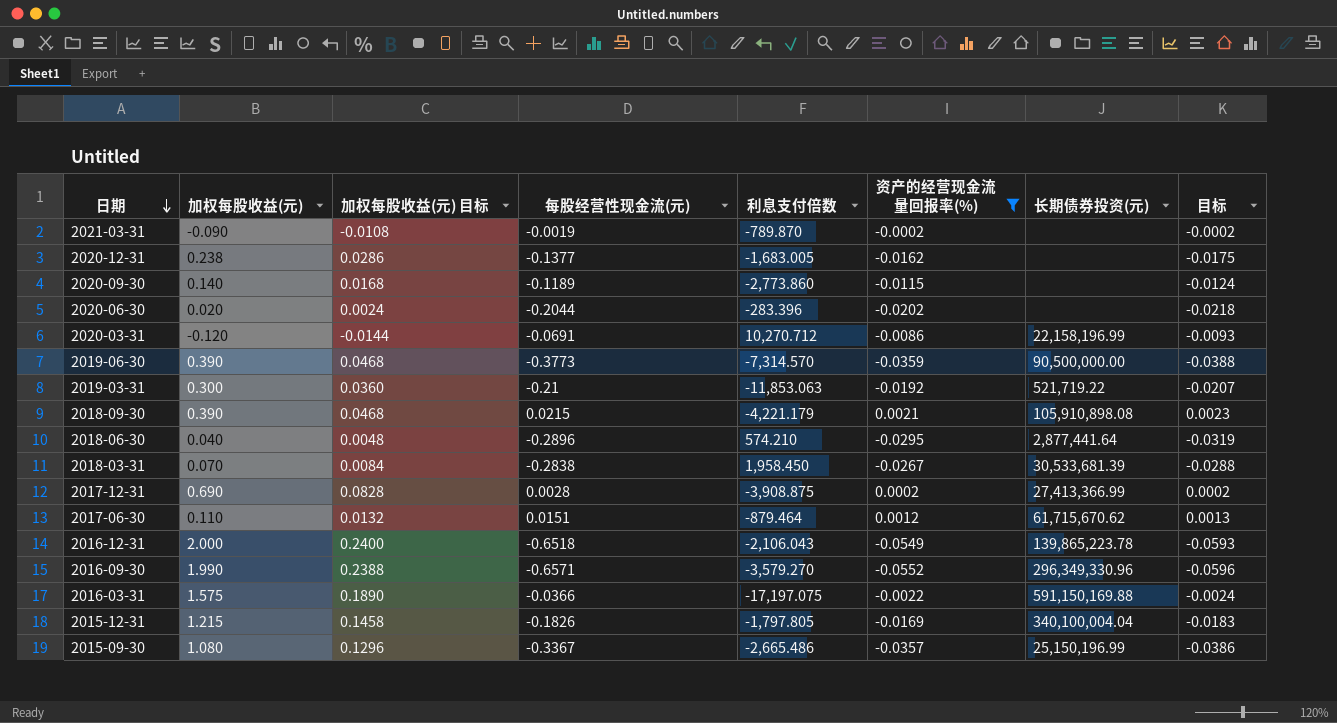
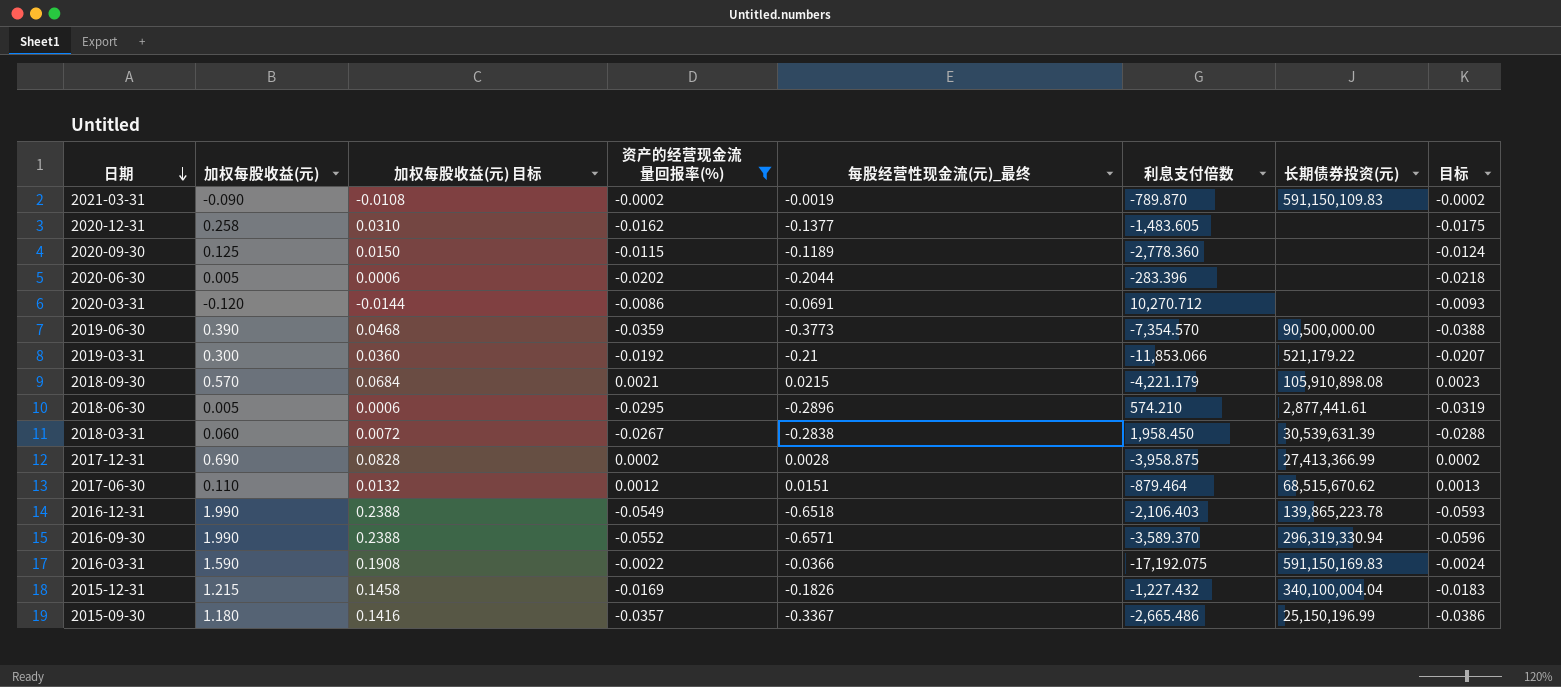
column 资产的经营现金流量回报率(%) | position: 6 -> 4
column name: 每股经营性现金流(元) -> 每股经营性现金流(元)_最终
2021-03-31 | 长期债券投资(元): none -> 591,150,109.83
2020-12-31 | 加权每股收益(元): 0.238 -> 0.258
2020-12-31 | 加权每股收益(元) 目标: 0.0286 -> 0.0310
2020-12-31 | 利息支付倍数: -1,683.005 -> -1,483.605
2020-09-30 | 加权每股收益(元): 0.140 -> 0.125
2020-09-30 | 加权每股收益(元) 目标: 0.0168 -> 0.0150
2020-09-30 | 利息支付倍数: -2,773.860 -> -2,778.360
2020-06-30 | 加权每股收益(元): 0.020 -> 0.005
2020-06-30 | 加权每股收益(元) 目标: 0.0024 -> 0.0006
2020-03-31 | 长期债券投资(元): 22,158,196.99 -> none
2019-06-30 | 利息支付倍数: -7,314.570 -> -7,354.570
2019-03-31 | 利息支付倍数: -11,853.063 -> -11,853.066
2019-03-31 | 长期债券投资(元): 521,719.22 -> 521,179.22
2018-09-30 | 加权每股收益(元): 0.390 -> 0.570
2018-09-30 | 加权每股收益(元) 目标: 0.0468 -> 0.0684
2018-06-30 | 加权每股收益(元): 0.040 -> 0.005
2018-06-30 | 加权每股收益(元) 目标: 0.0048 -> 0.0006
2018-06-30 | 长期债券投资(元): 2,877,441.64 -> 2,877,441.61
2018-03-31 | 加权每股收益(元): 0.070 -> 0.060
2018-03-31 | 加权每股收益(元) 目标: 0.0084 -> 0.0072
2018-03-31 | 长期债券投资(元): 30,533,681.39 -> 30,539,631.39
2017-12-31 | 利息支付倍数: -3,908.875 -> -3,958.875
2017-06-30 | 长期债券投资(元): 61,715,670.62 -> 68,515,670.62
2016-12-31 | 加权每股收益(元): 2.000 -> 1.990
2016-12-31 | 加权每股收益(元) 目标: 0.2400 -> 0.2388
2016-12-31 | 利息支付倍数: -2,106.043 -> -2,106.403
2016-09-30 | 利息支付倍数: -3,579.270 -> -3,589.370
2016-09-30 | 长期债券投资(元): 296,349,330.96 -> 296,319,330.94
2016-03-31 | 加权每股收益(元): 1.575 -> 1.590
2016-03-31 | 加权每股收益(元) 目标: 0.1890 -> 0.1908
2016-03-31 | 利息支付倍数: -17,197.075 -> -17,192.075
2016-03-31 | 长期债券投资(元): 591,150,169.88 -> 591,150,169.83
2015-12-31 | 利息支付倍数: -1,797.805 -> -1,227.432
2015-09-30 | 加权每股收益(元): 1.080 -> 1.180
2015-09-30 | 加权每股收益(元) 目标: 0.1296 -> 0.1416

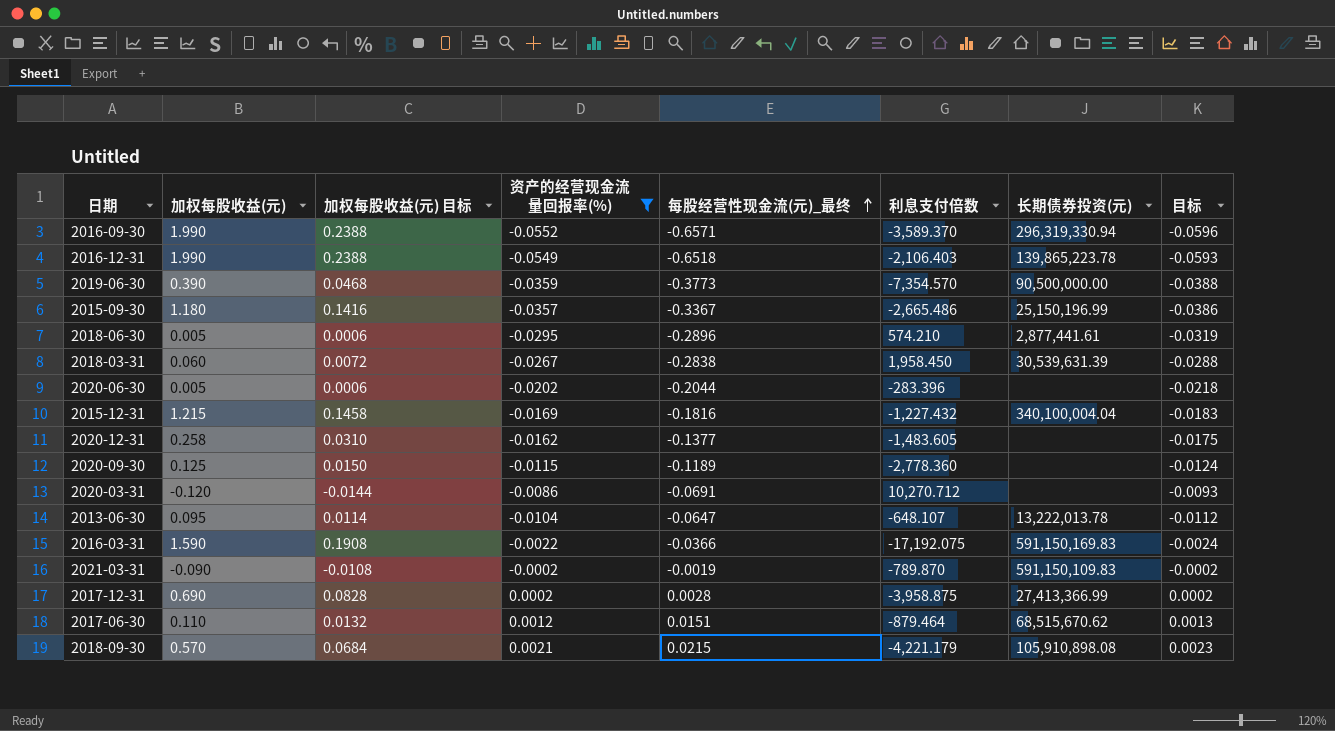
row order: 日期 descending -> 每股经营性现金流(元)_最终 ascending
row 2019-03-31: 0.300 | 0.0360 | -0.0192 | -0.21 | -11,853.066 | 521,179.22 | -0.0207 -> none
2015-12-31 | 每股经营性现金流(元)_最终: -0.1826 -> -0.1816
row 2013-06-30: none -> 0.095 | 0.0114 | -0.0104 | -0.0647 | -648.107 | 13,222,013.78 | -0.0112

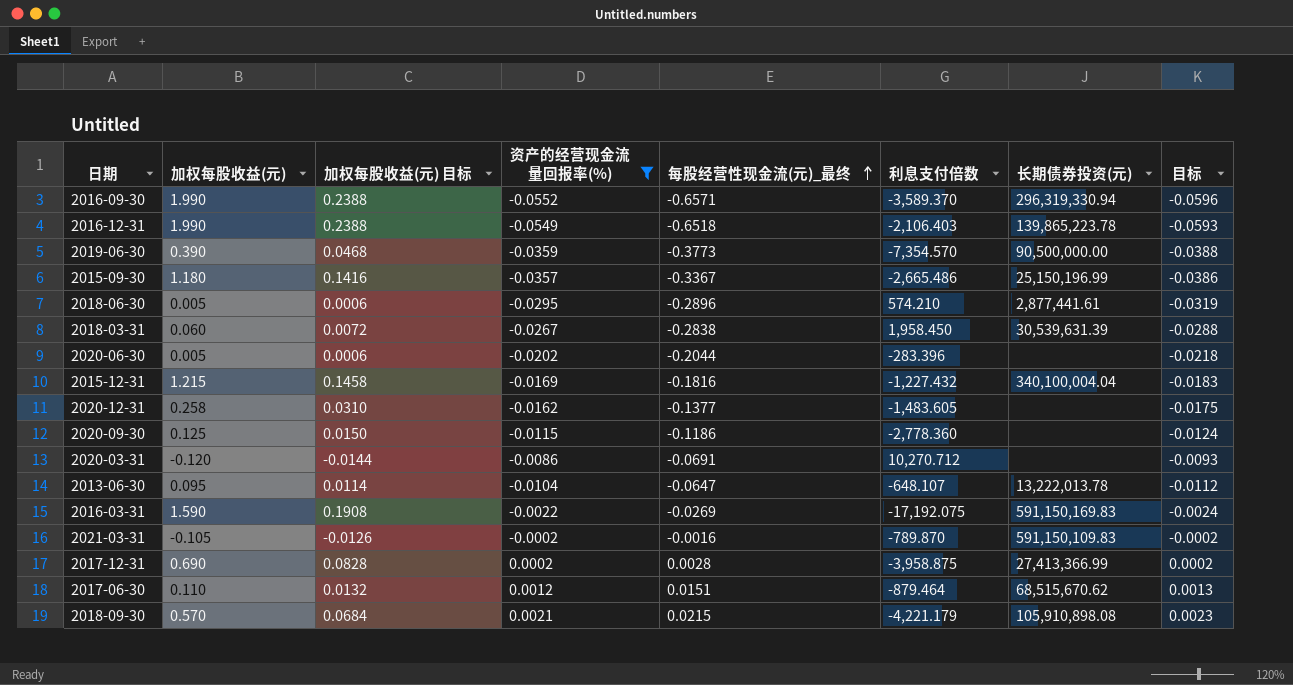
2020-09-30 | 每股经营性现金流(元)_最终: -0.1189 -> -0.1186
2016-03-31 | 每股经营性现金流(元)_最终: -0.0366 -> -0.0269
2021-03-31 | 加权每股收益(元): -0.090 -> -0.105
2021-03-31 | 加权每股收益(元) 目标: -0.0108 -> -0.0126
2021-03-31 | 每股经营性现金流(元)_最终: -0.0019 -> -0.0016

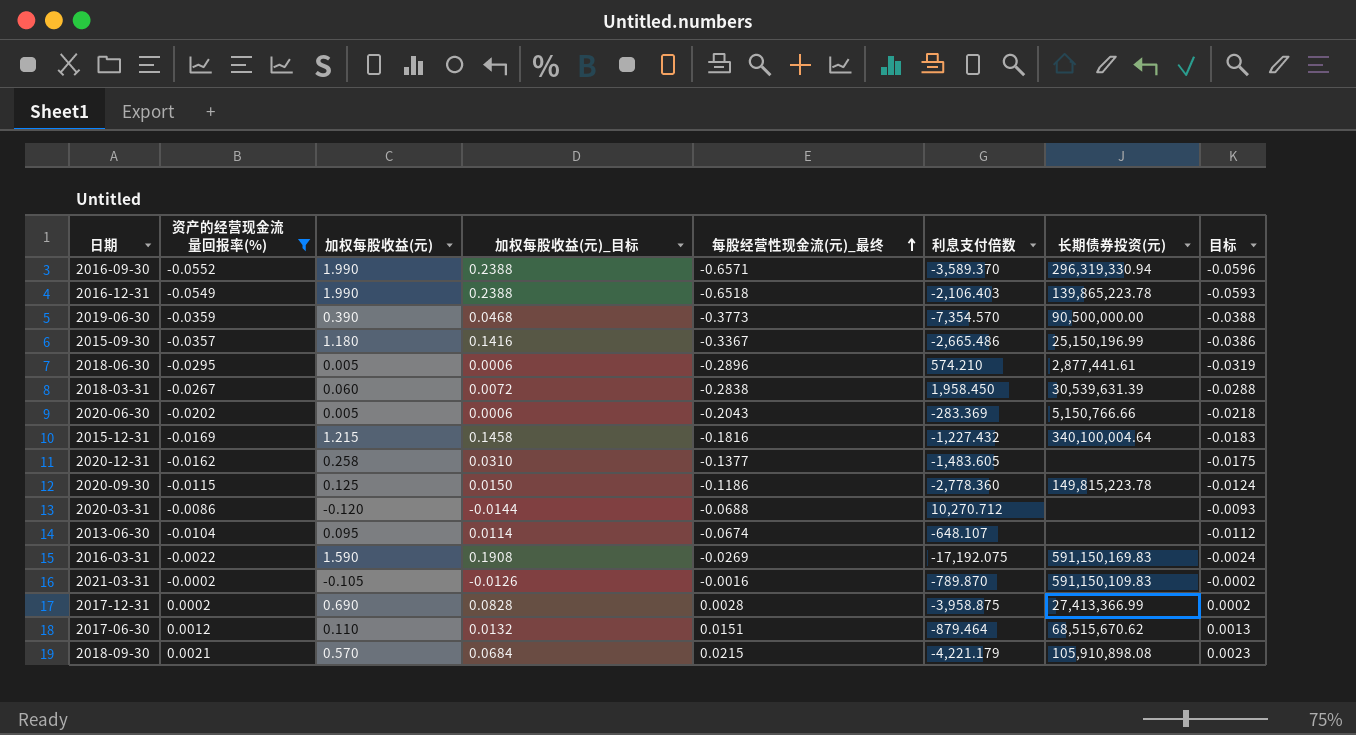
column 资产的经营现金流量回报率(%) | position: 4 -> 2
column name: 加权每股收益(元) 目标 -> 加权每股收益(元)_目标
2020-06-30 | 每股经营性现金流(元)_最终: -0.2044 -> -0.2043
2020-06-30 | 利息支付倍数: -283.396 -> -283.369
2020-06-30 | 长期债券投资(元): none -> 5,150,766.66
2015-12-31 | 长期债券投资(元): 340,100,004.04 -> 340,100,004.64
2020-09-30 | 长期债券投资(元): none -> 149,815,223.78
2020-03-31 | 每股经营性现金流(元)_最终: -0.0691 -> -0.0688
2013-06-30 | 每股经营性现金流(元)_最终: -0.0647 -> -0.0674
2013-06-30 | 长期债券投资(元): 13,222,013.78 -> none

